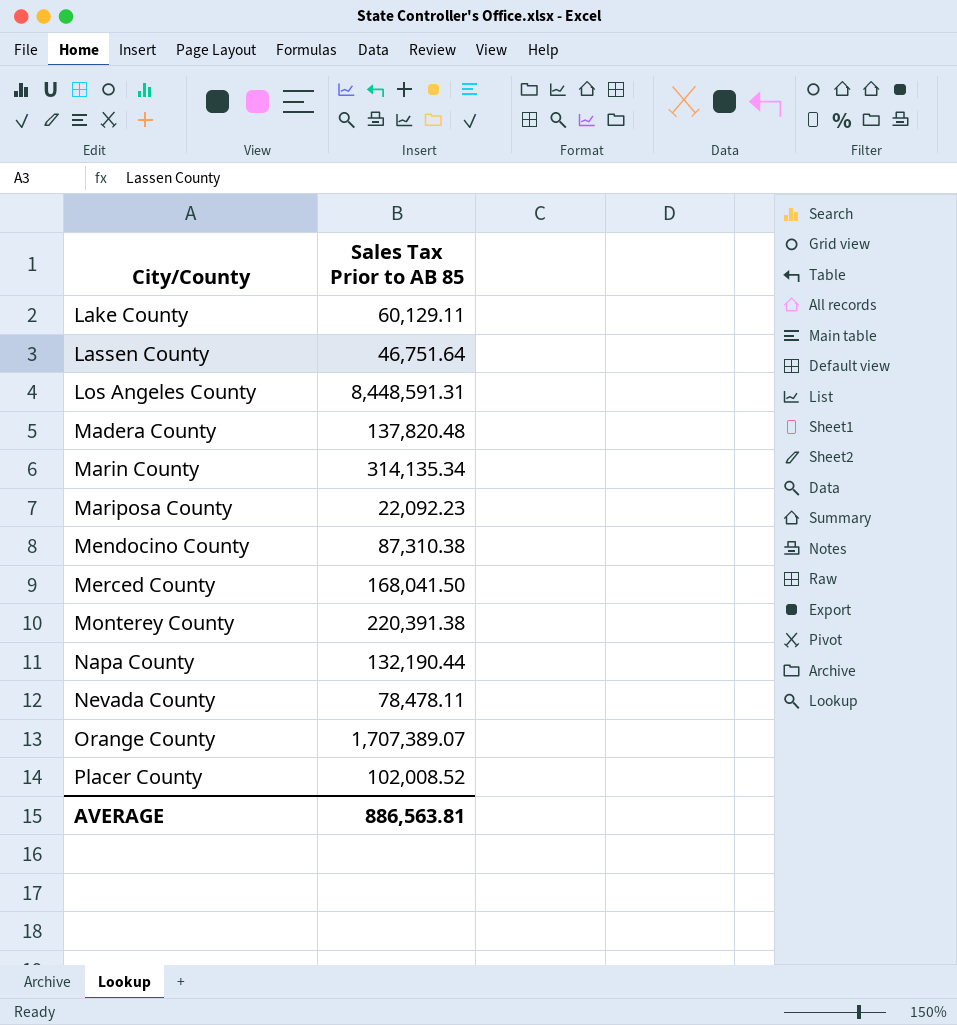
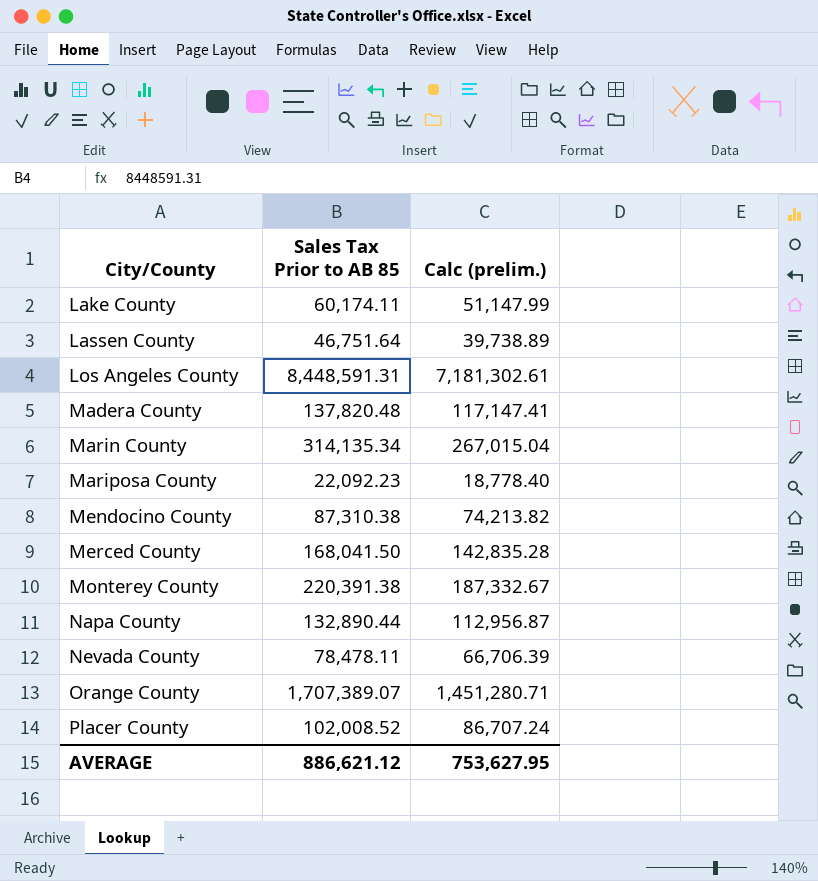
column Calc (prelim.) | formula: none -> [Sales Tax Prior to AB 85] * 0.85
Lake County | Sales Tax Prior to AB 85: 60,129.11 -> 60,174.11
Napa County | Sales Tax Prior to AB 85: 132,190.44 -> 132,890.44
AVERAGE | Sales Tax Prior to AB 85: 886,563.81 -> 886,621.12

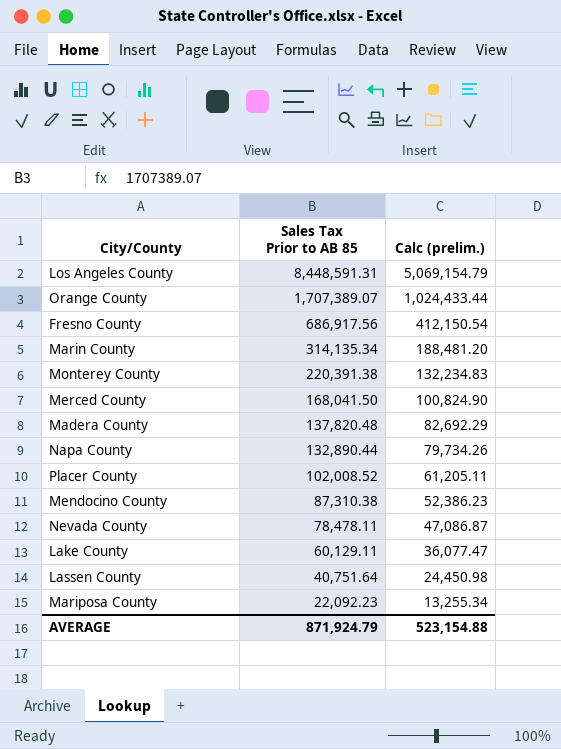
row order: City/County ascending -> Sales Tax Prior to AB 85 descending
column Calc (prelim.) | formula: [Sales Tax Prior to AB 85] * 0.85 -> [Sales Tax Prior to AB 85] * 0.6
row Fresno County: none -> 686,917.56 | 412,150.54
Lake County | Sales Tax Prior to AB 85: 60,174.11 -> 60,129.11
Lassen County | Sales Tax Prior to AB 85: 46,751.64 -> 40,751.64
AVERAGE | Sales Tax Prior to AB 85: 886,621.12 -> 871,924.79
AVERAGE | Calc (prelim.): 753,627.95 -> 523,154.88

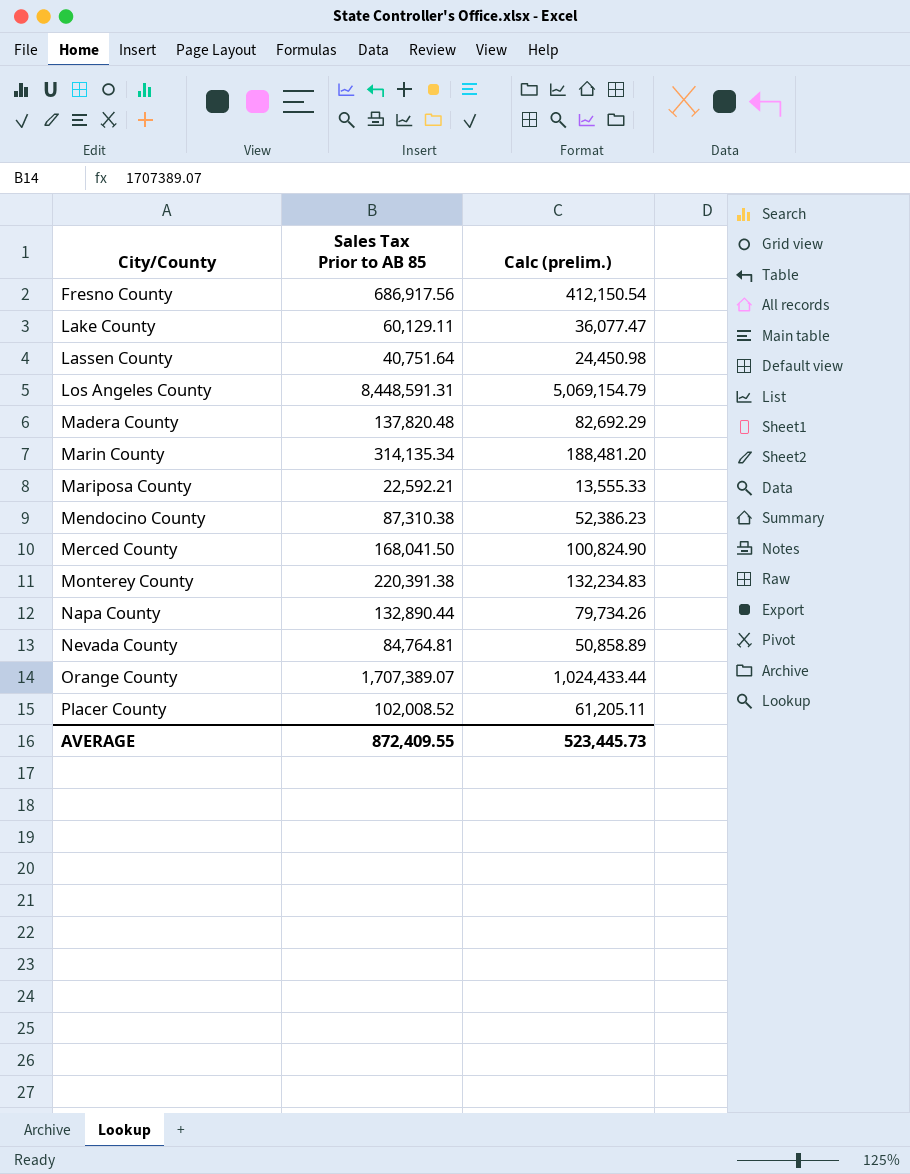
row order: Sales Tax Prior to AB 85 descending -> City/County ascending
Mariposa County | Sales Tax Prior to AB 85: 22,092.23 -> 22,592.21
Mariposa County | Calc (prelim.): 13,255.34 -> 13,555.33
Nevada County | Sales Tax Prior to AB 85: 78,478.11 -> 84,764.81
Nevada County | Calc (prelim.): 47,086.87 -> 50,858.89
AVERAGE | Sales Tax Prior to AB 85: 871,924.79 -> 872,409.55
AVERAGE | Calc (prelim.): 523,154.88 -> 523,445.73

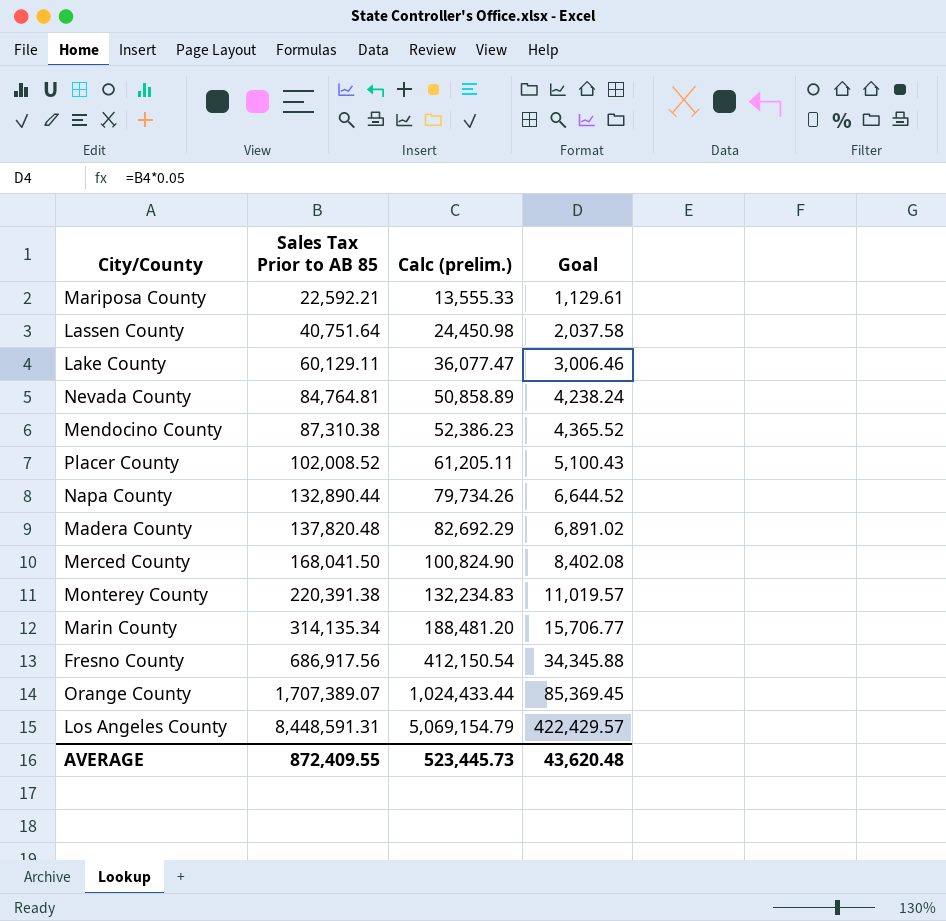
row order: City/County ascending -> Sales Tax Prior to AB 85 ascending
column Goal | formula: none -> [Sales Tax Prior to AB 85] * 0.05

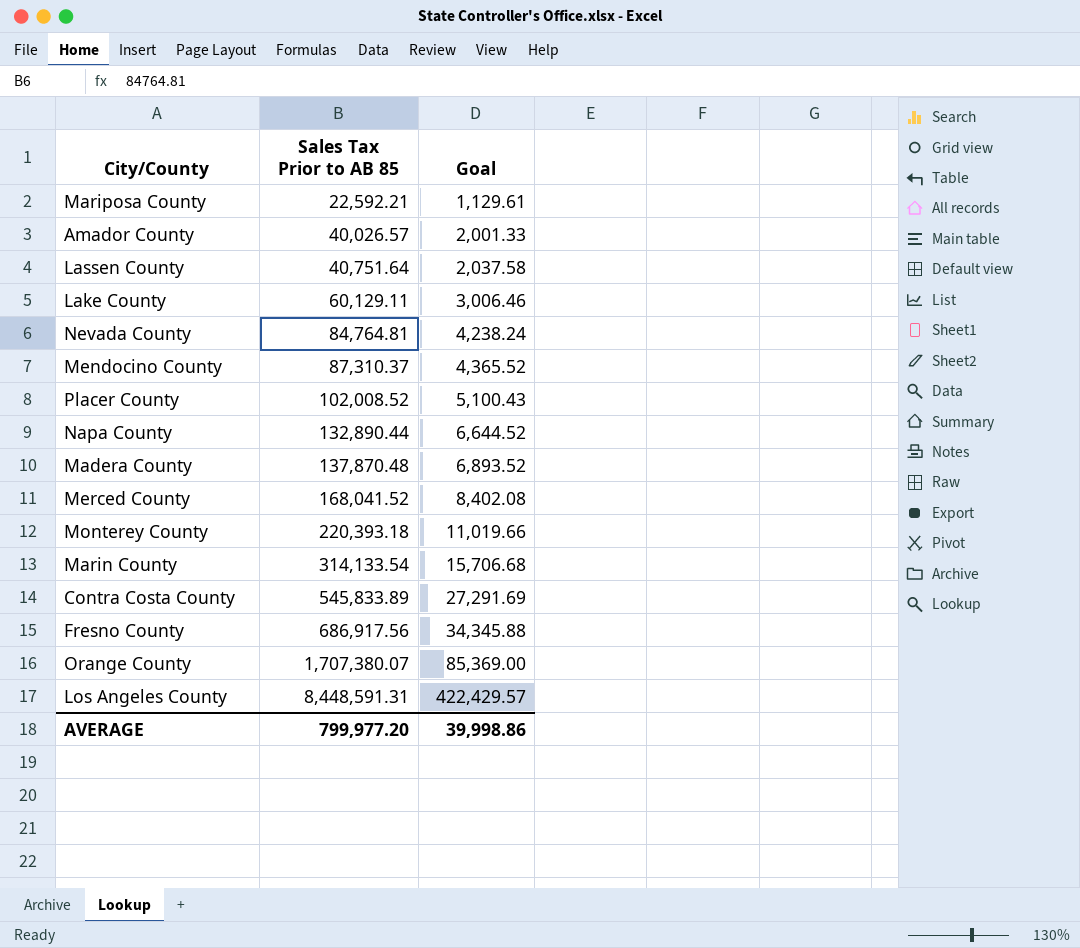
column Calc (prelim.) | formula: [Sales Tax Prior to AB 85] * 0.6 -> none
row Amador County: none -> 40,026.57 | 2,001.33
Mendocino County | Sales Tax Prior to AB 85: 87,310.38 -> 87,310.37
Madera County | Sales Tax Prior to AB 85: 137,820.48 -> 137,870.48
Madera County | Goal: 6,891.02 -> 6,893.52
Merced County | Sales Tax Prior to AB 85: 168,041.50 -> 168,041.52
Monterey County | Sales Tax Prior to AB 85: 220,391.38 -> 220,393.18
Monterey County | Goal: 11,019.57 -> 11,019.66
Marin County | Sales Tax Prior to AB 85: 314,135.34 -> 314,133.54
Marin County | Goal: 15,706.77 -> 15,706.68
row Contra Costa County: none -> 545,833.89 | 27,291.69
Orange County | Sales Tax Prior to AB 85: 1,707,389.07 -> 1,707,380.07
Orange County | Goal: 85,369.45 -> 85,369.00
AVERAGE | Sales Tax Prior to AB 85: 872,409.55 -> 799,977.20
AVERAGE | Goal: 43,620.48 -> 39,998.86

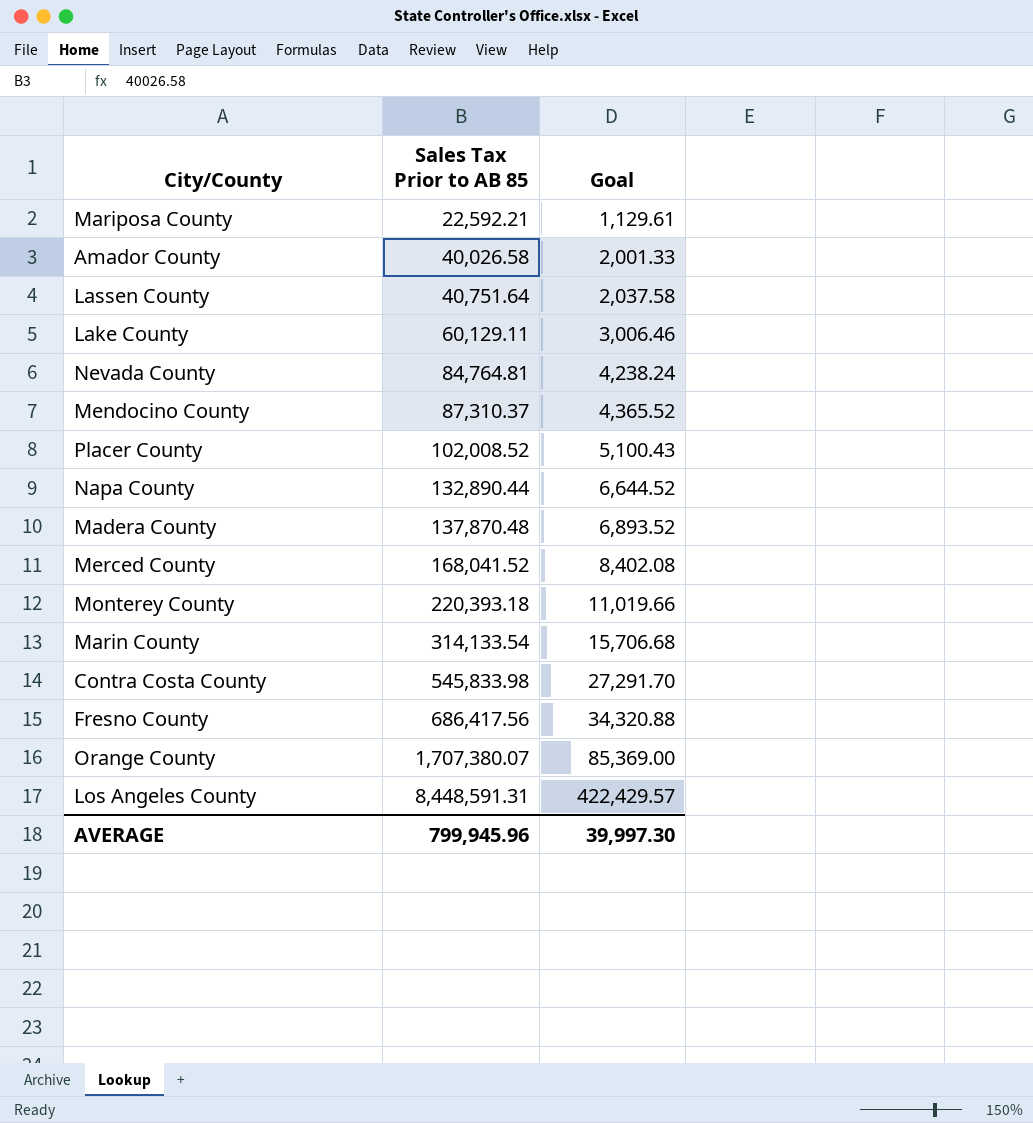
Amador County | Sales Tax Prior to AB 85: 40,026.57 -> 40,026.58
Contra Costa County | Sales Tax Prior to AB 85: 545,833.89 -> 545,833.98
Contra Costa County | Goal: 27,291.69 -> 27,291.70
Fresno County | Sales Tax Prior to AB 85: 686,917.56 -> 686,417.56
Fresno County | Goal: 34,345.88 -> 34,320.88
AVERAGE | Sales Tax Prior to AB 85: 799,977.20 -> 799,945.96
AVERAGE | Goal: 39,998.86 -> 39,997.30

